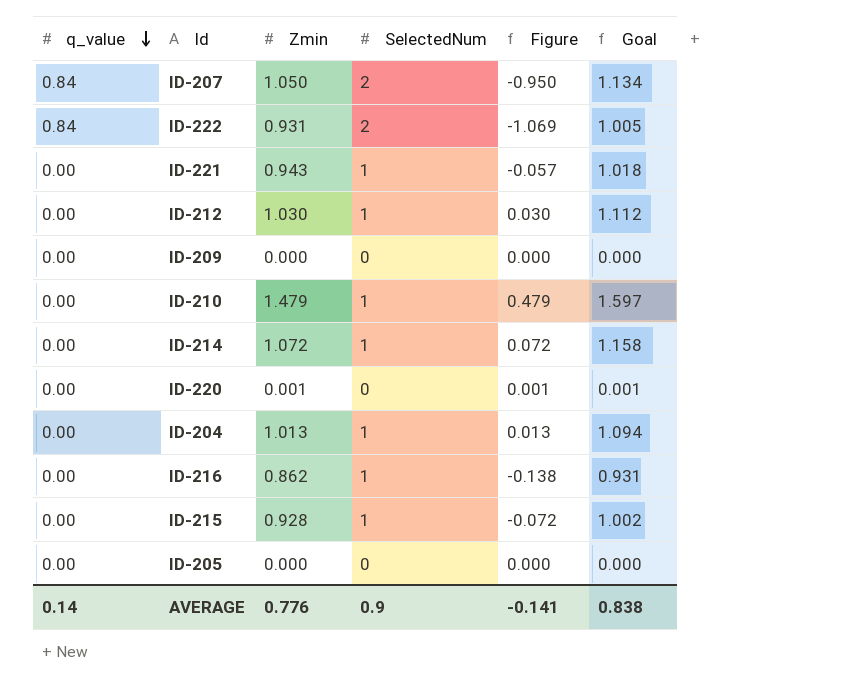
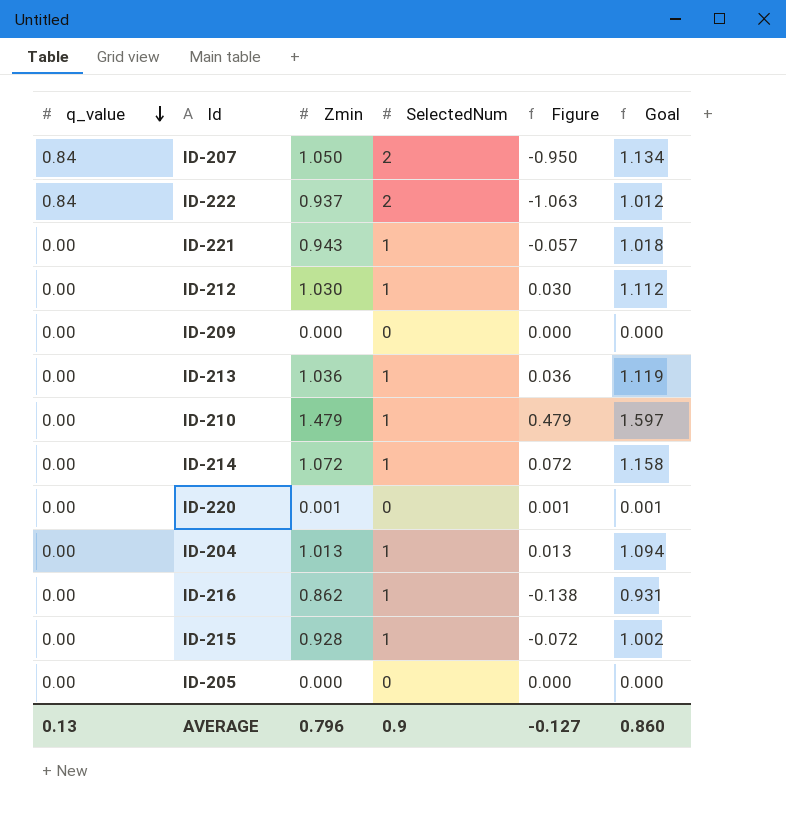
ID-222 | Zmin: 0.931 -> 0.937
ID-222 | Figure: -1.069 -> -1.063
ID-222 | Goal: 1.005 -> 1.012
row ID-213: none -> 0.00 | 1.036 | 1 | 0.036 | 1.119
AVERAGE | q_value: 0.14 -> 0.13
AVERAGE | Zmin: 0.776 -> 0.796
AVERAGE | Figure: -0.141 -> -0.127
AVERAGE | Goal: 0.838 -> 0.860

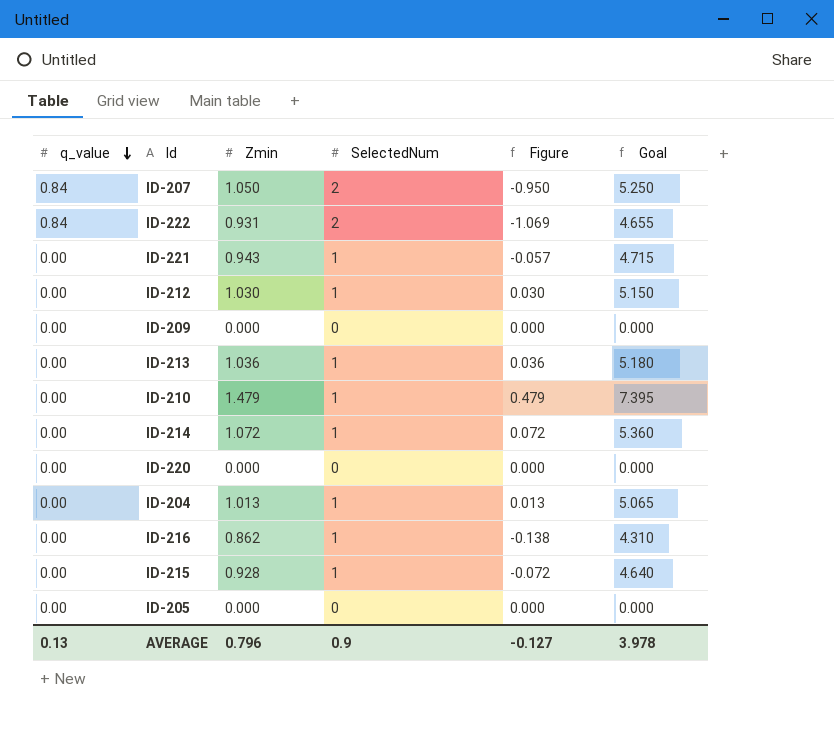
column Goal | formula: [Zmin] * 1.08 -> [Zmin] * 5
ID-222 | Zmin: 0.937 -> 0.931
ID-222 | Figure: -1.063 -> -1.069
ID-220 | Zmin: 0.001 -> 0.000
ID-220 | Figure: 0.001 -> 0.000
AVERAGE | Goal: 0.860 -> 3.978

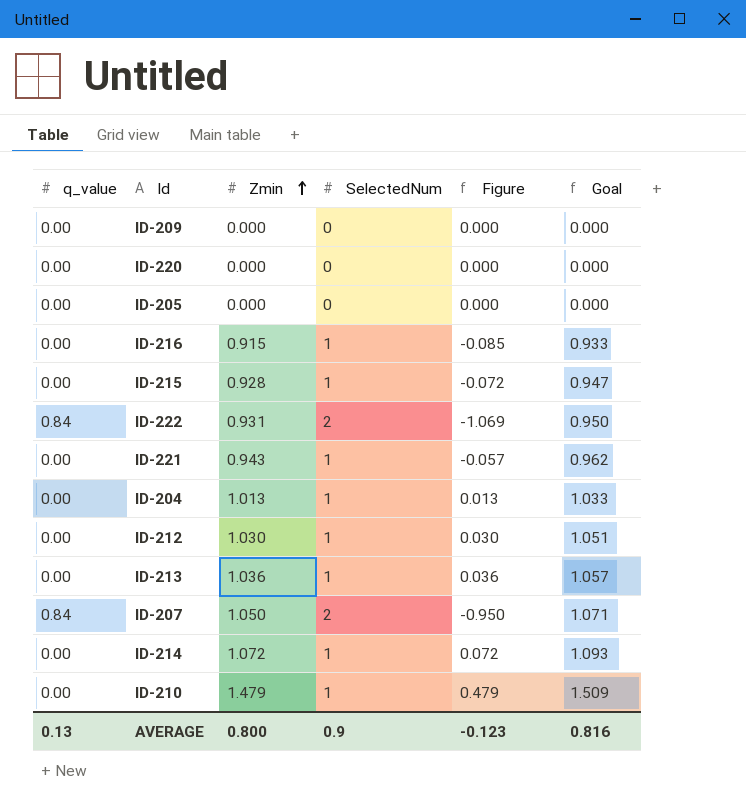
row order: q_value descending -> Zmin ascending
column Goal | formula: [Zmin] * 5 -> [Zmin] * 1.02
ID-216 | Zmin: 0.862 -> 0.915
ID-216 | Figure: -0.138 -> -0.085
AVERAGE | Zmin: 0.796 -> 0.800
AVERAGE | Figure: -0.127 -> -0.123
AVERAGE | Goal: 3.978 -> 0.816

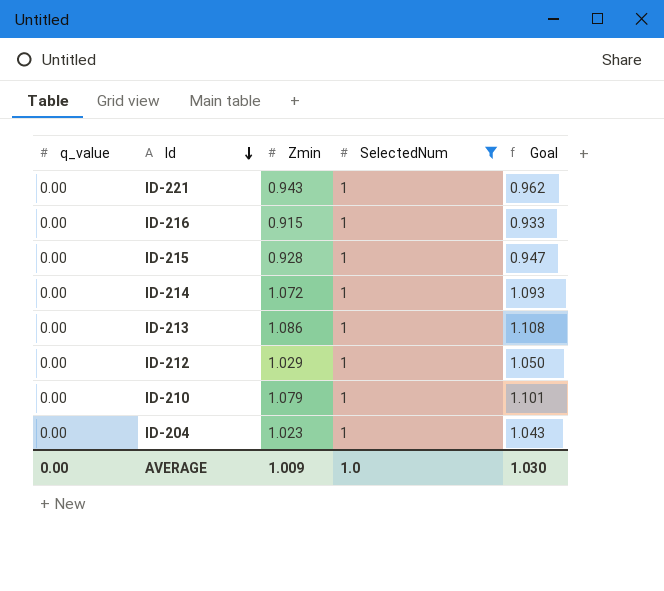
filter: none -> SelectedNum = 1
row order: Zmin ascending -> Id descending
column Figure | formula: [Zmin] - [SelectedNum] -> none
ID-213 | Zmin: 1.036 -> 1.086
ID-213 | Goal: 1.057 -> 1.108
ID-212 | Zmin: 1.030 -> 1.029
ID-212 | Goal: 1.051 -> 1.050
ID-210 | Zmin: 1.479 -> 1.079
ID-210 | Goal: 1.509 -> 1.101
ID-204 | Zmin: 1.013 -> 1.023
ID-204 | Goal: 1.033 -> 1.043
AVERAGE | q_value: 0.13 -> 0.00
AVERAGE | Zmin: 0.800 -> 1.009
AVERAGE | SelectedNum: 0.9 -> 1.0
AVERAGE | Goal: 0.816 -> 1.030

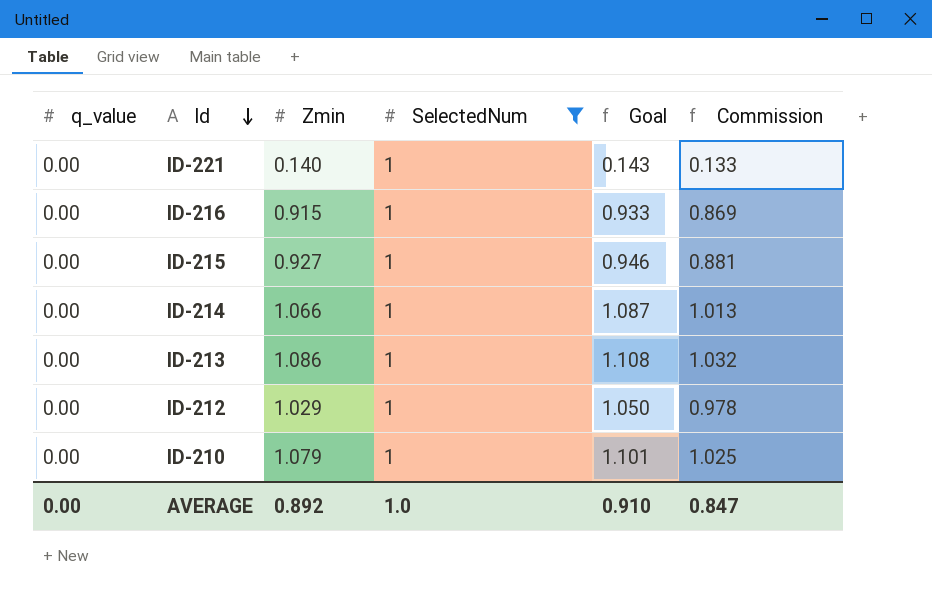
column Commission | formula: none -> [Zmin] * 0.95
row ID-204: 0.00 | 1.023 | 1 | 1.043 -> none
ID-221 | Zmin: 0.943 -> 0.140
ID-221 | Goal: 0.962 -> 0.143
ID-215 | Zmin: 0.928 -> 0.927
ID-215 | Goal: 0.947 -> 0.946
ID-214 | Zmin: 1.072 -> 1.066
ID-214 | Goal: 1.093 -> 1.087
AVERAGE | Zmin: 1.009 -> 0.892
AVERAGE | Goal: 1.030 -> 0.910

